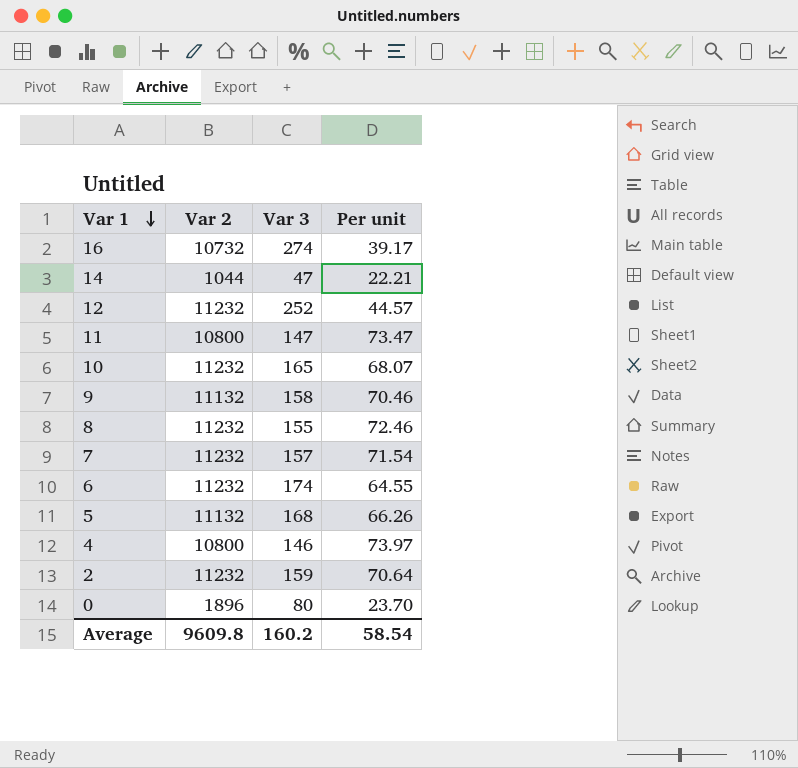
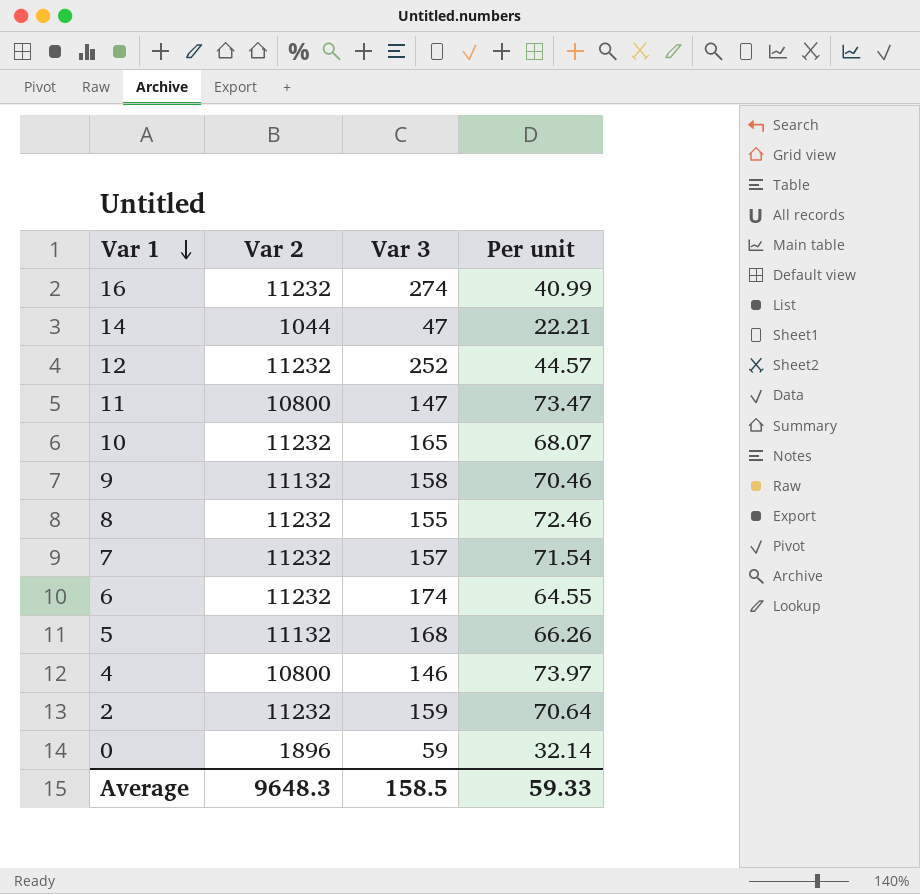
16 | Var 2: 10732 -> 11232
16 | Per unit: 39.17 -> 40.99
0 | Var 3: 80 -> 59
0 | Per unit: 23.70 -> 32.14
Average | Var 2: 9609.8 -> 9648.3
Average | Var 3: 160.2 -> 158.5
Average | Per unit: 58.54 -> 59.33

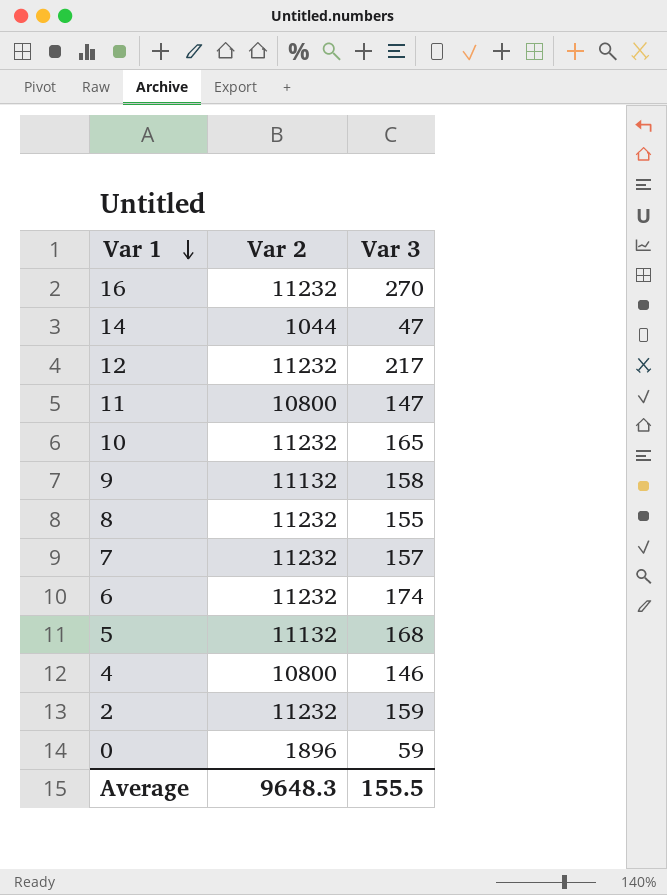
column Per unit | formula: [Var 2] / [Var 3] -> none
16 | Var 3: 274 -> 270
12 | Var 3: 252 -> 217
Average | Var 3: 158.5 -> 155.5

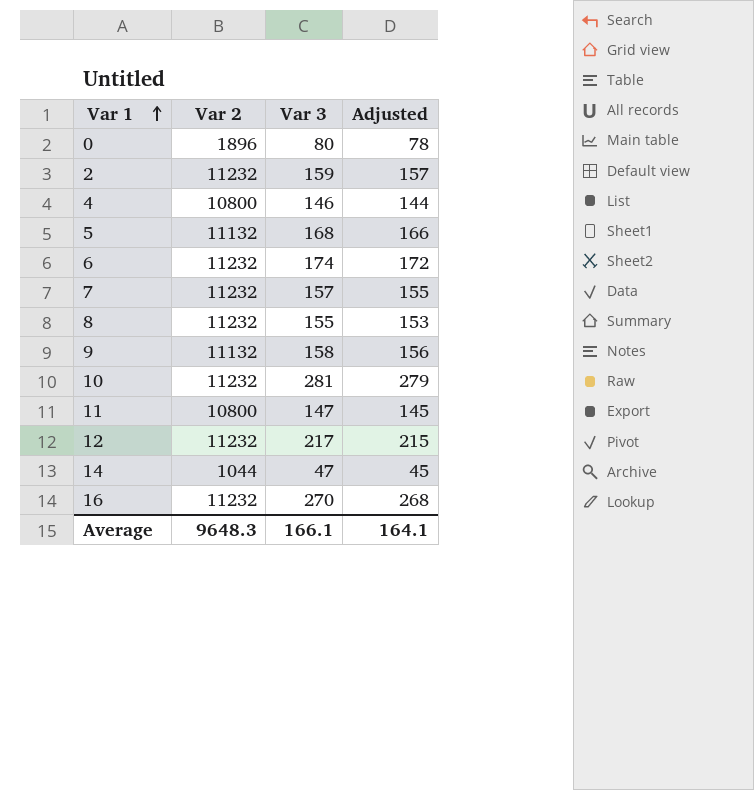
row order: Var 1 descending -> Var 1 ascending
column Adjusted | formula: none -> [Var 3] - 2
0 | Var 3: 59 -> 80
10 | Var 3: 165 -> 281
Average | Var 3: 155.5 -> 166.1

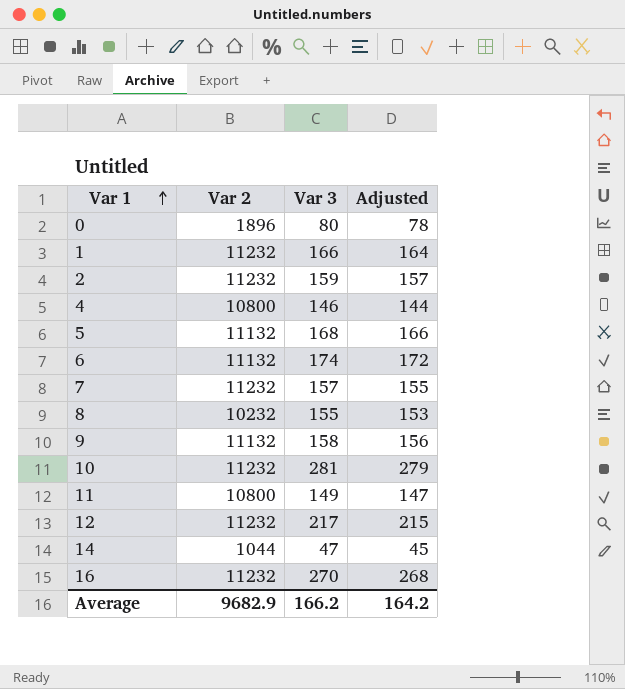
row 1: none -> 11232 | 166 | 164
6 | Var 2: 11232 -> 11132
8 | Var 2: 11232 -> 10232
11 | Var 3: 147 -> 149
11 | Adjusted: 145 -> 147
Average | Var 2: 9648.3 -> 9682.9
Average | Var 3: 166.1 -> 166.2
Average | Adjusted: 164.1 -> 164.2

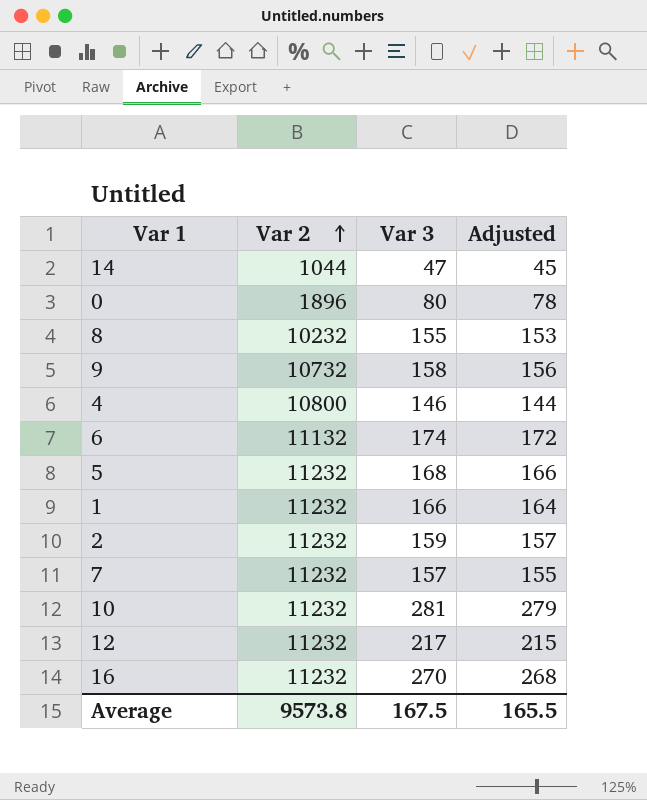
row order: Var 1 ascending -> Var 2 ascending
row 11: 10800 | 149 | 147 -> none
9 | Var 2: 11132 -> 10732
5 | Var 2: 11132 -> 11232
Average | Var 2: 9682.9 -> 9573.8
Average | Var 3: 166.2 -> 167.5
Average | Adjusted: 164.2 -> 165.5

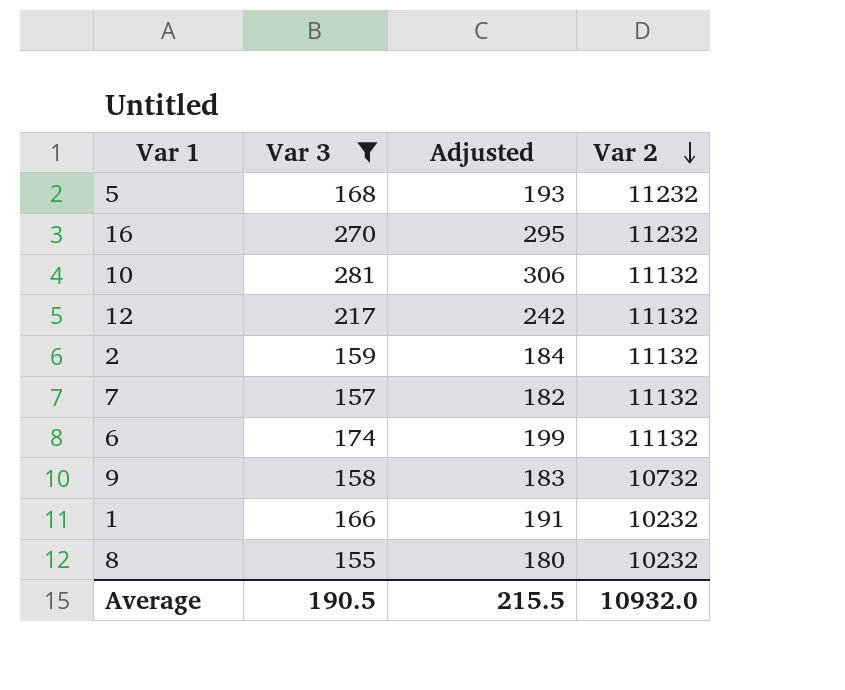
filter: none -> Var 3 >= 155
row order: Var 2 ascending -> Var 2 descending
column Adjusted | formula: [Var 3] - 2 -> [Var 3] + 25
column Var 2 | position: 2 -> 4
10 | Var 2: 11232 -> 11132
12 | Var 2: 11232 -> 11132
2 | Var 2: 11232 -> 11132
7 | Var 2: 11232 -> 11132
1 | Var 2: 11232 -> 10232
Average | Var 3: 167.5 -> 190.5
Average | Adjusted: 165.5 -> 215.5
Average | Var 2: 9573.8 -> 10932.0

